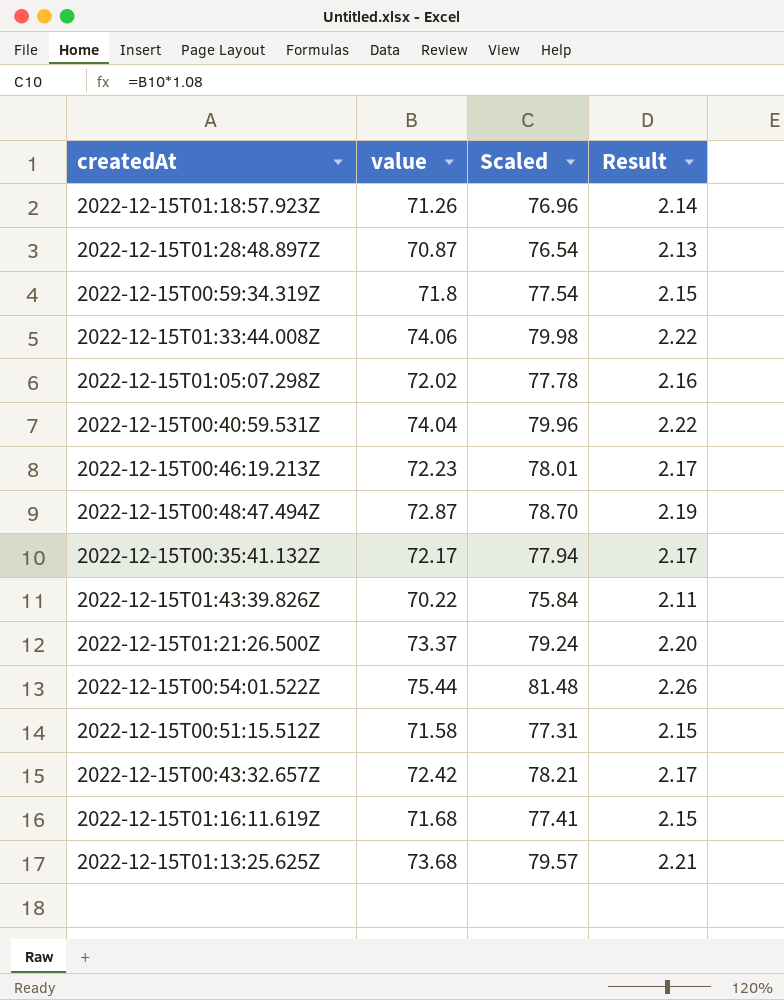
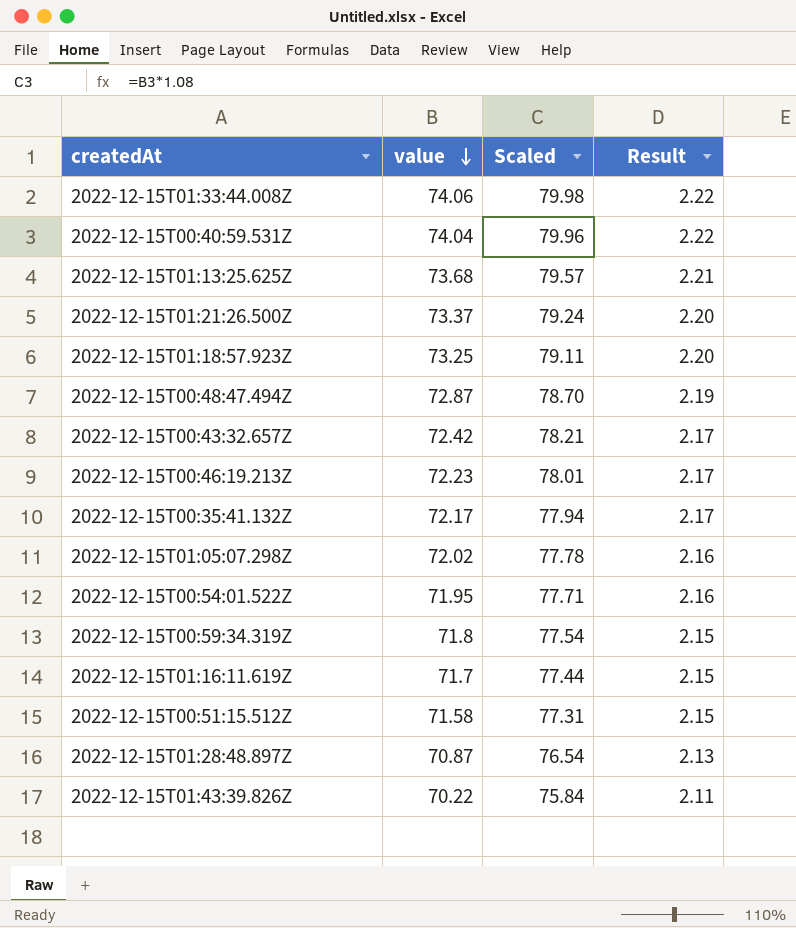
row order: none -> value descending
2022-12-15T01:18:57.923Z | value: 71.26 -> 73.25
2022-12-15T01:18:57.923Z | Scaled: 76.96 -> 79.11
2022-12-15T01:18:57.923Z | Result: 2.14 -> 2.20
2022-12-15T00:54:01.522Z | value: 75.44 -> 71.95
2022-12-15T00:54:01.522Z | Scaled: 81.48 -> 77.71
2022-12-15T00:54:01.522Z | Result: 2.26 -> 2.16
2022-12-15T01:16:11.619Z | value: 71.68 -> 71.7
2022-12-15T01:16:11.619Z | Scaled: 77.41 -> 77.44

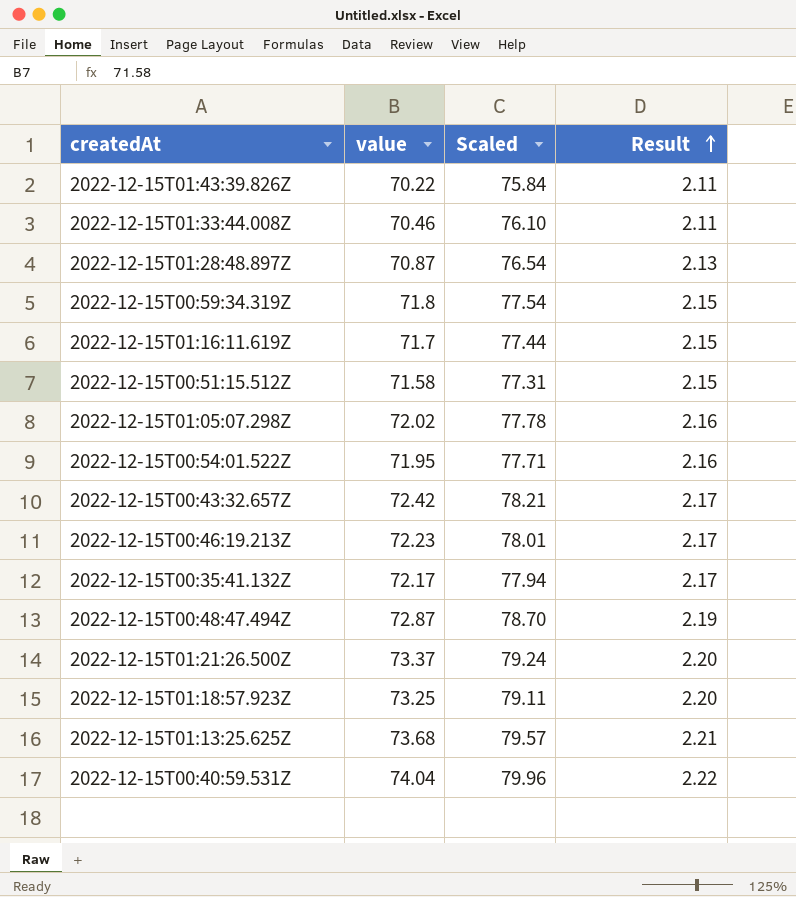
row order: value descending -> Result ascending
2022-12-15T01:33:44.008Z | value: 74.06 -> 70.46
2022-12-15T01:33:44.008Z | Scaled: 79.98 -> 76.10
2022-12-15T01:33:44.008Z | Result: 2.22 -> 2.11

